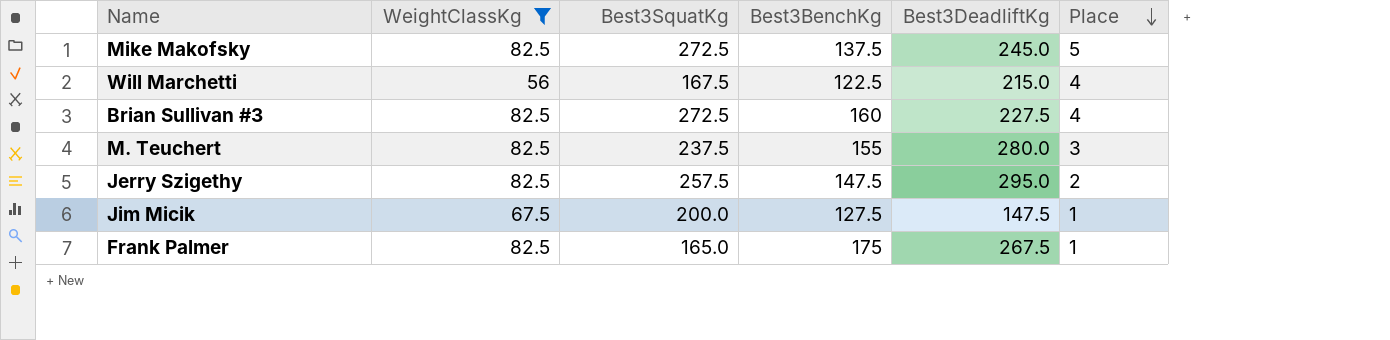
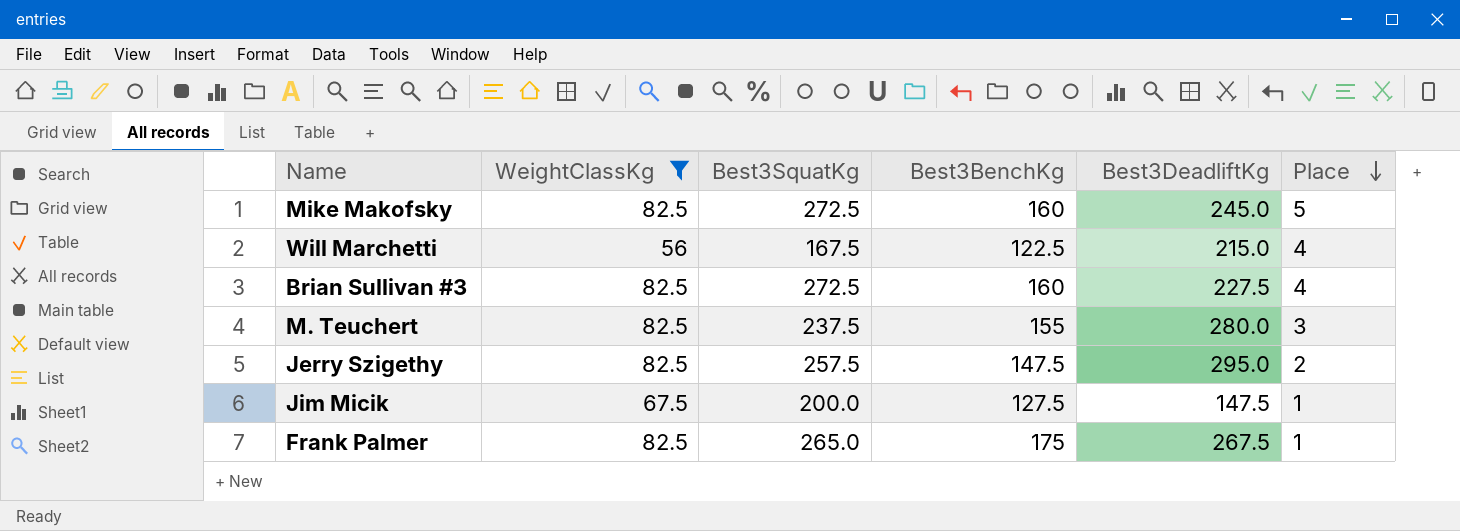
Mike Makofsky | Best3BenchKg: 137.5 -> 160
Frank Palmer | Best3SquatKg: 165.0 -> 265.0

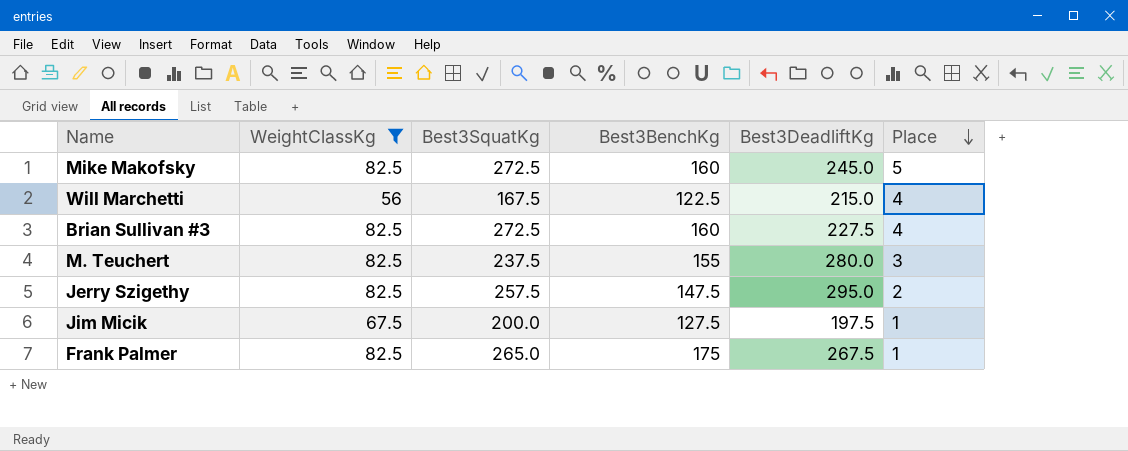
Jim Micik | Best3DeadliftKg: 147.5 -> 197.5

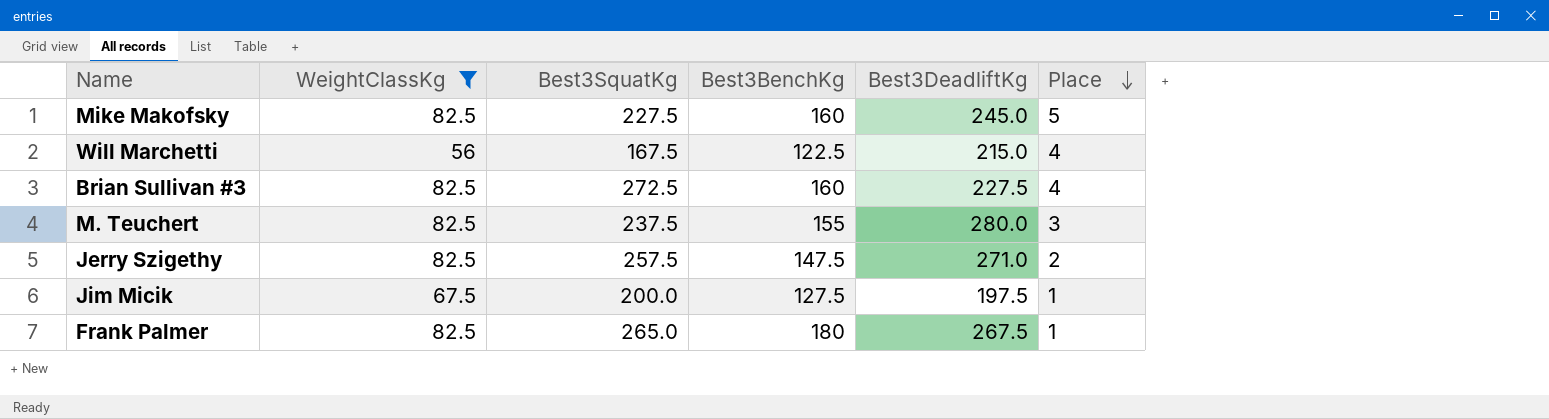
Mike Makofsky | Best3SquatKg: 272.5 -> 227.5
Jerry Szigethy | Best3DeadliftKg: 295.0 -> 271.0
Frank Palmer | Best3BenchKg: 175 -> 180

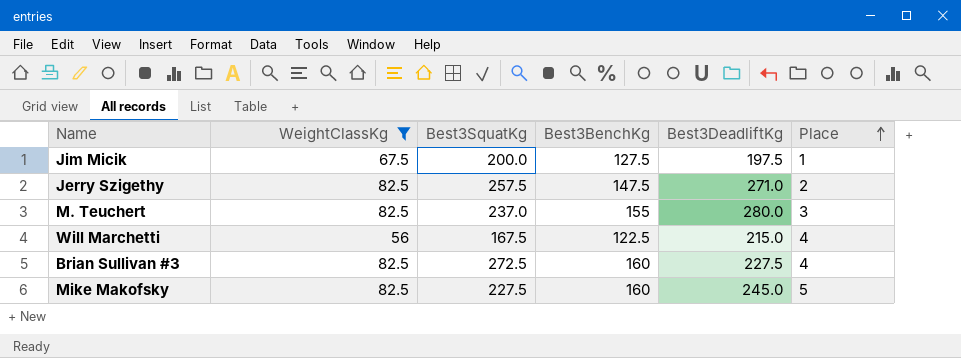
row order: Place descending -> Place ascending
row Frank Palmer: 82.5 | 265.0 | 180 | 267.5 | 1 -> none
M. Teuchert | Best3SquatKg: 237.5 -> 237.0

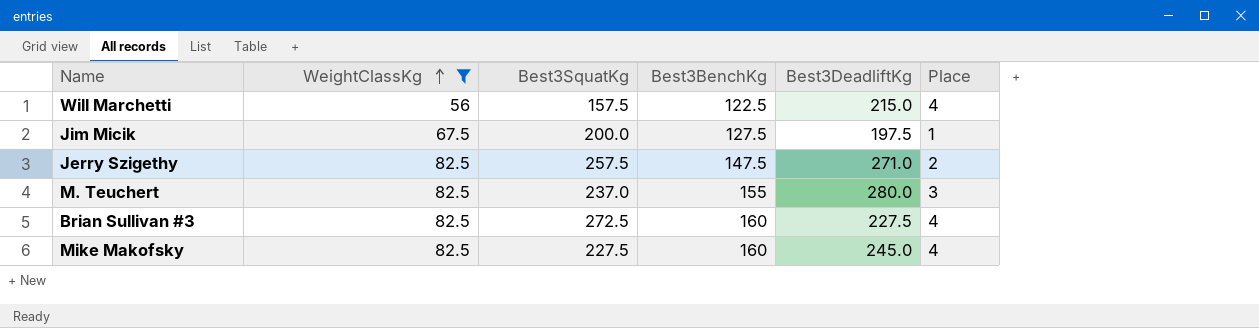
row order: Place ascending -> WeightClassKg ascending
Will Marchetti | Best3SquatKg: 167.5 -> 157.5
Mike Makofsky | Place: 5 -> 4

